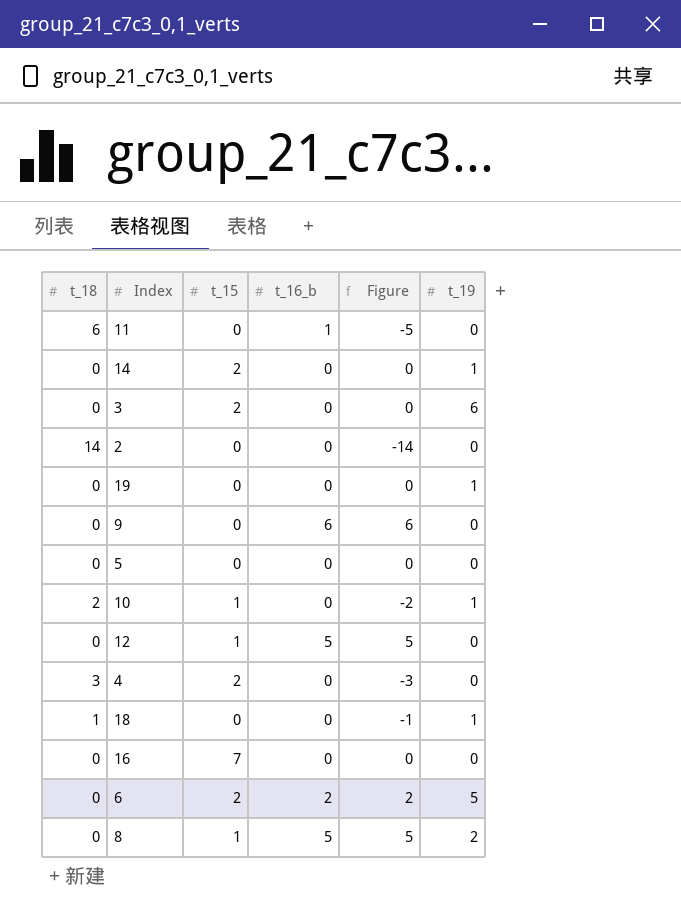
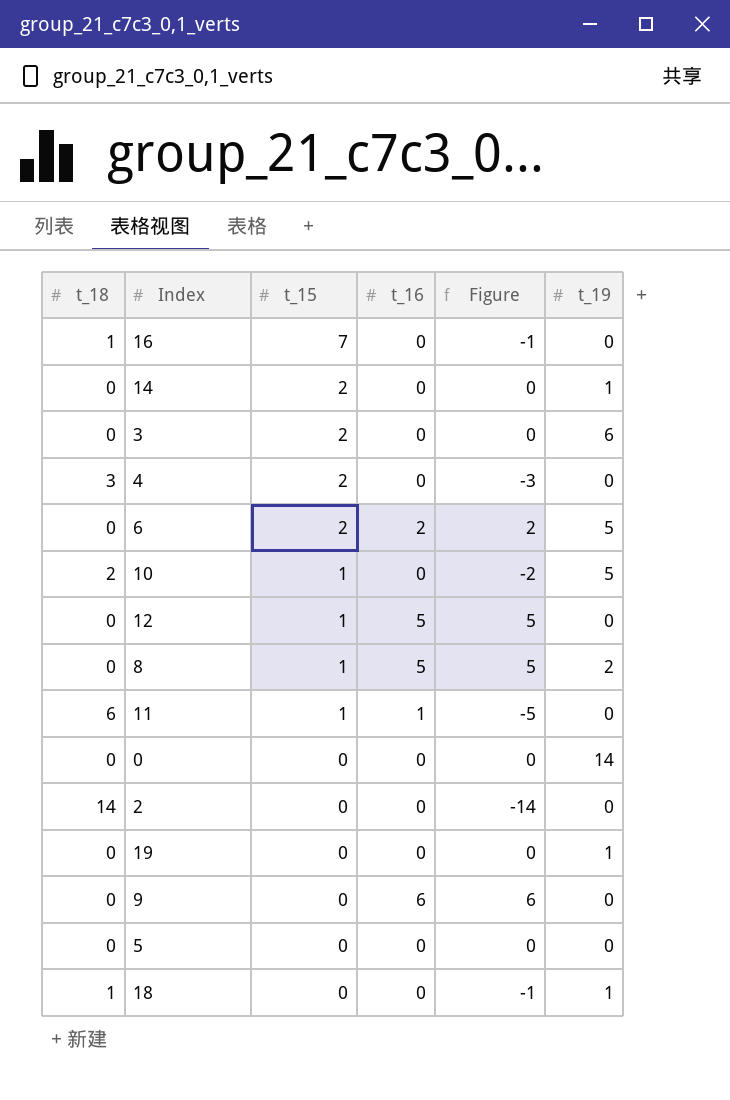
row order: none -> t_15 descending
column name: t_16_b -> t_16
16 | t_18: 0 -> 1
16 | Figure: 0 -> -1
10 | t_19: 1 -> 5
11 | t_15: 0 -> 1
row 0: none -> 0 | 0 | 0 | 0 | 14

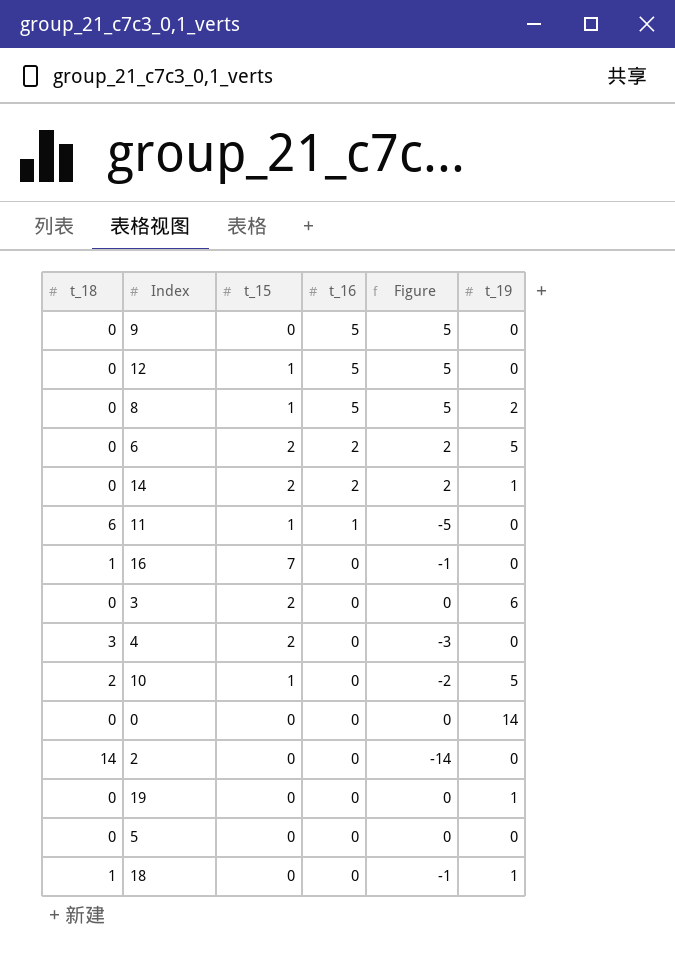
row order: t_15 descending -> t_16 descending
9 | t_16: 6 -> 5
9 | Figure: 6 -> 5
14 | t_16: 0 -> 2
14 | Figure: 0 -> 2

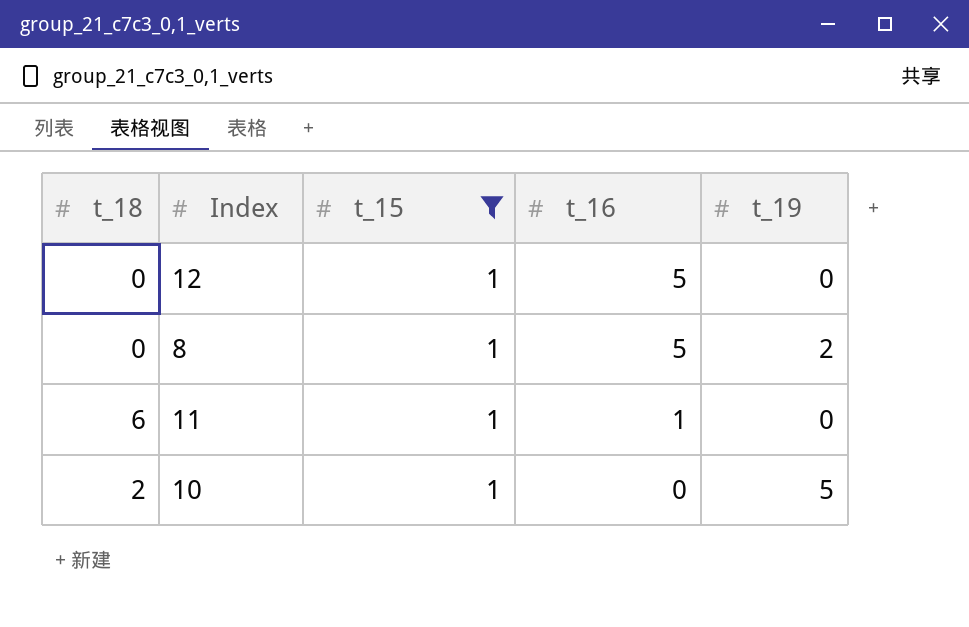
filter: none -> t_15 = 1
column Figure | formula: [t_16] - [t_18] -> none

